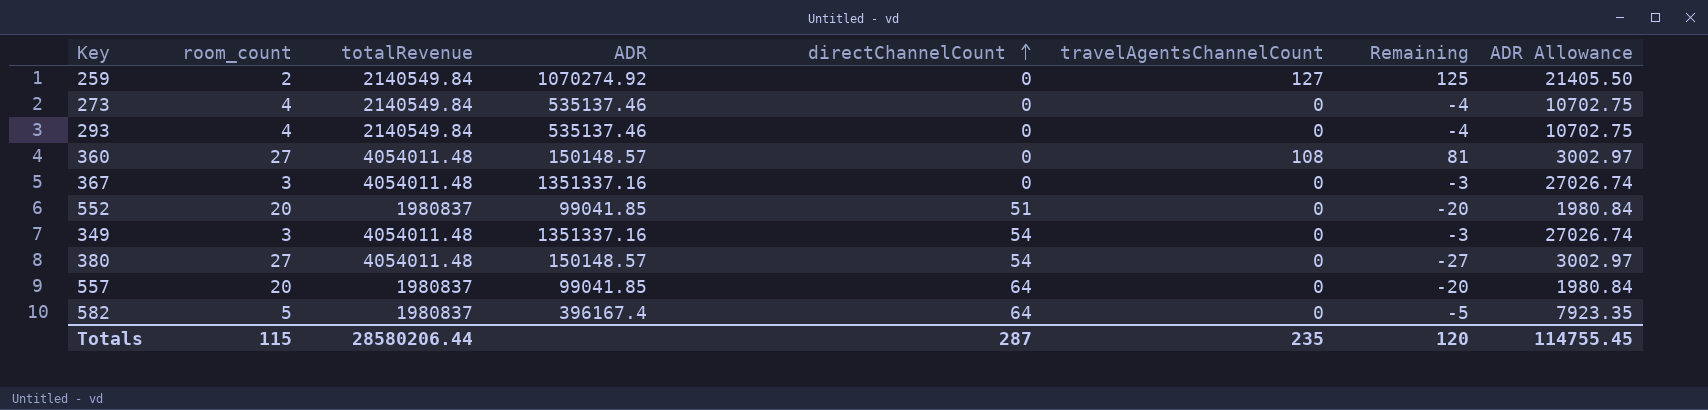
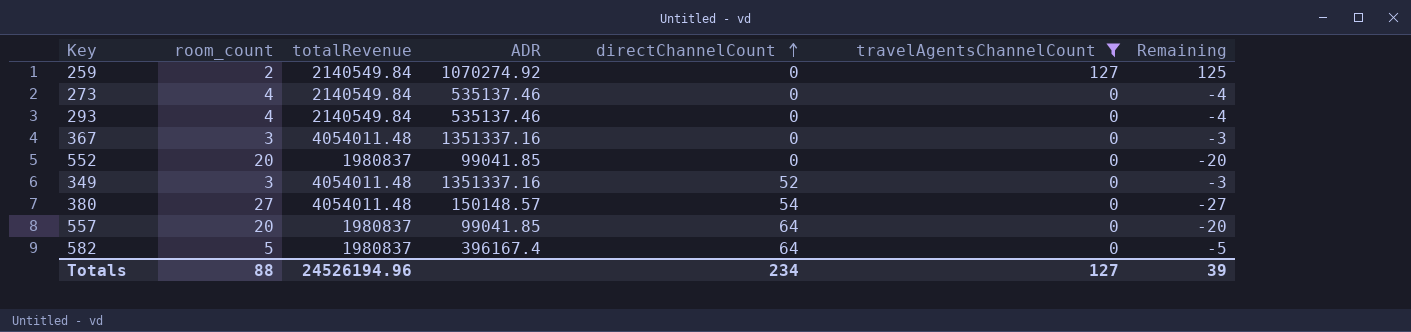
filter: none -> travelAgentsChannelCount != 108
column ADR Allowance | formula: [ADR] * 0.02 -> none
552 | directChannelCount: 51 -> 0
349 | directChannelCount: 54 -> 52
Totals | room_count: 115 -> 88
Totals | totalRevenue: 28580206.44 -> 24526194.96
Totals | directChannelCount: 287 -> 234
Totals | travelAgentsChannelCount: 235 -> 127
Totals | Remaining: 120 -> 39

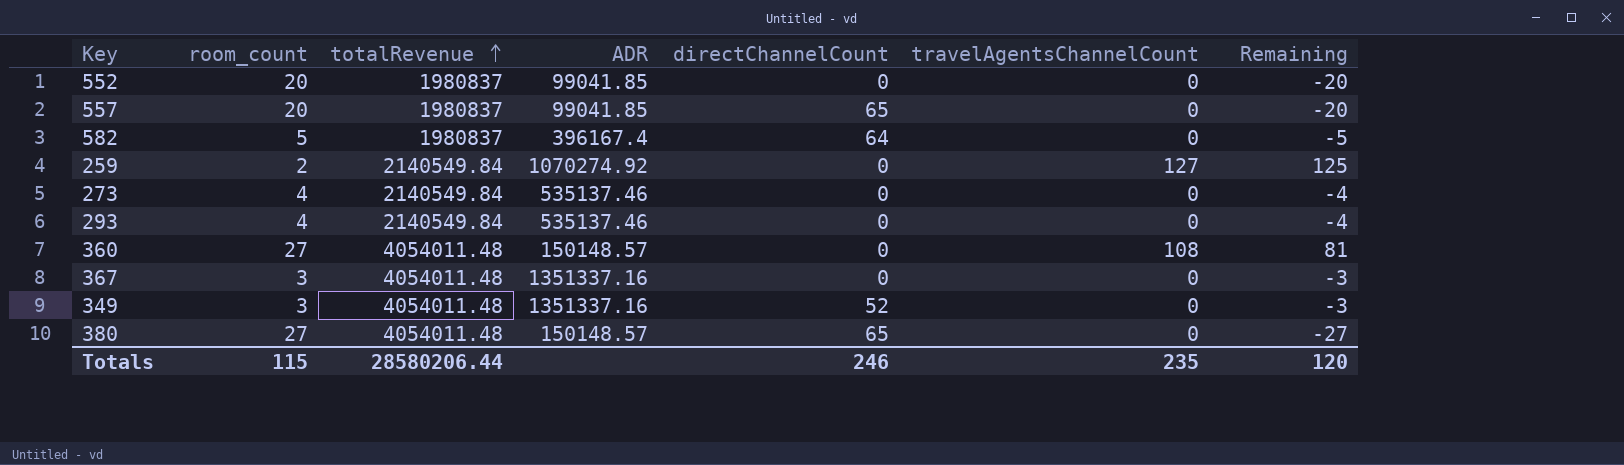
filter: travelAgentsChannelCount != 108 -> none
row order: directChannelCount ascending -> totalRevenue ascending
557 | directChannelCount: 64 -> 65
380 | directChannelCount: 54 -> 65
Totals | room_count: 88 -> 115
Totals | totalRevenue: 24526194.96 -> 28580206.44
Totals | directChannelCount: 234 -> 246
Totals | travelAgentsChannelCount: 127 -> 235
Totals | Remaining: 39 -> 120

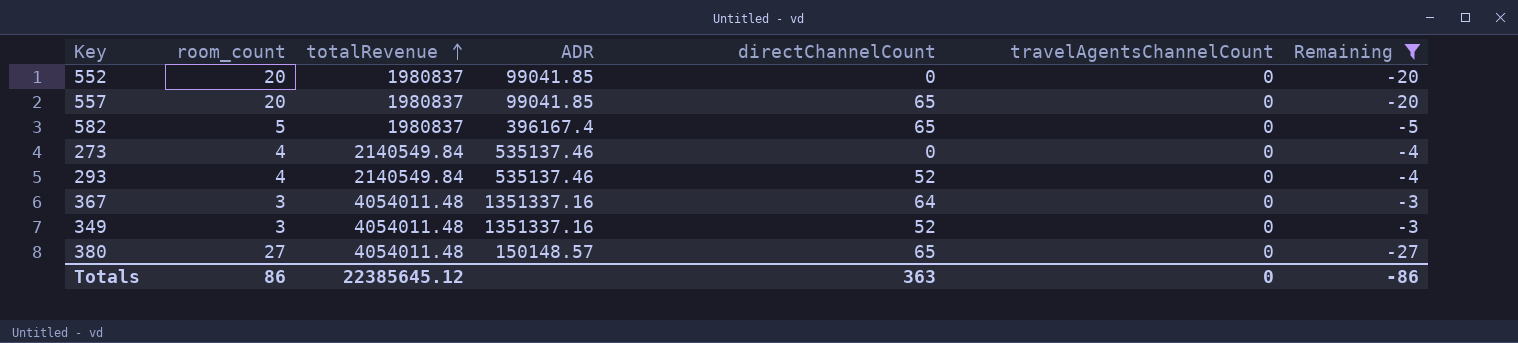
filter: none -> Remaining <= -3
582 | directChannelCount: 64 -> 65
293 | directChannelCount: 0 -> 52
367 | directChannelCount: 0 -> 64
Totals | room_count: 115 -> 86
Totals | totalRevenue: 28580206.44 -> 22385645.12
Totals | directChannelCount: 246 -> 363
Totals | travelAgentsChannelCount: 235 -> 0
Totals | Remaining: 120 -> -86

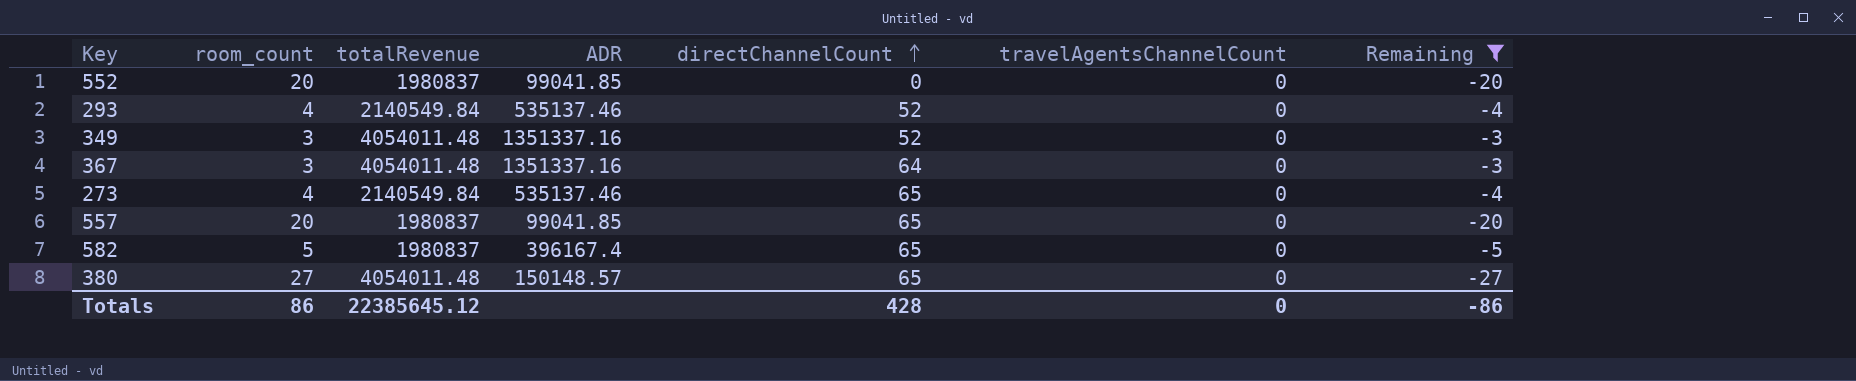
row order: totalRevenue ascending -> directChannelCount ascending
273 | directChannelCount: 0 -> 65
Totals | directChannelCount: 363 -> 428

